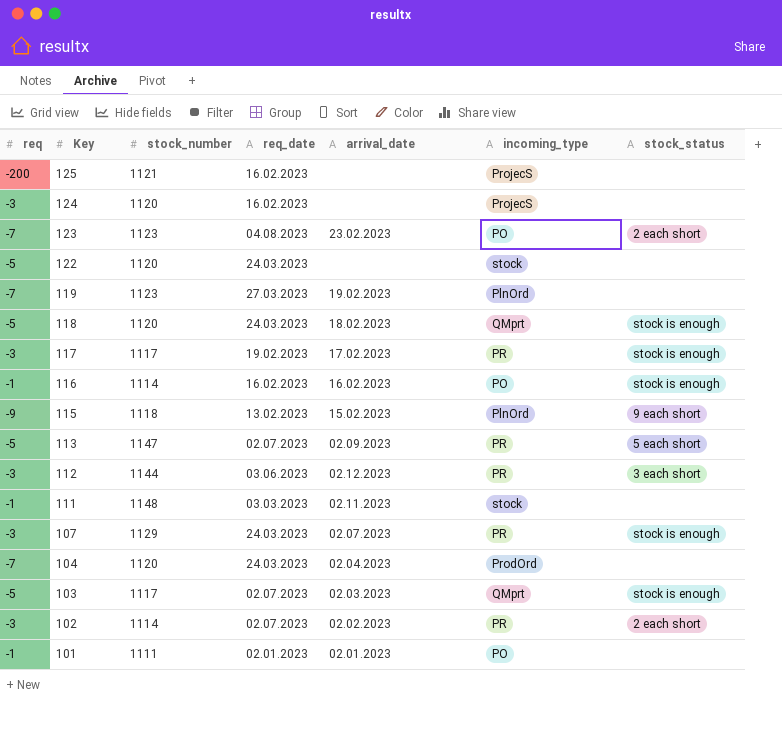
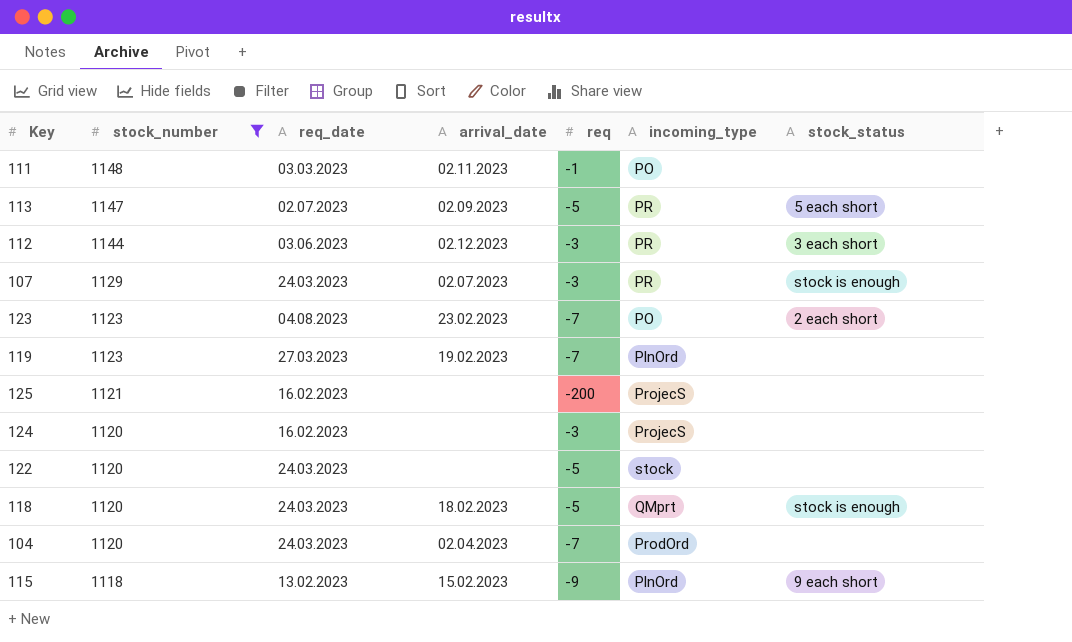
filter: none -> stock_number >= 1118
row order: Key descending -> stock_number descending
column req | position: 1 -> 5
111 | incoming_type: stock -> PO

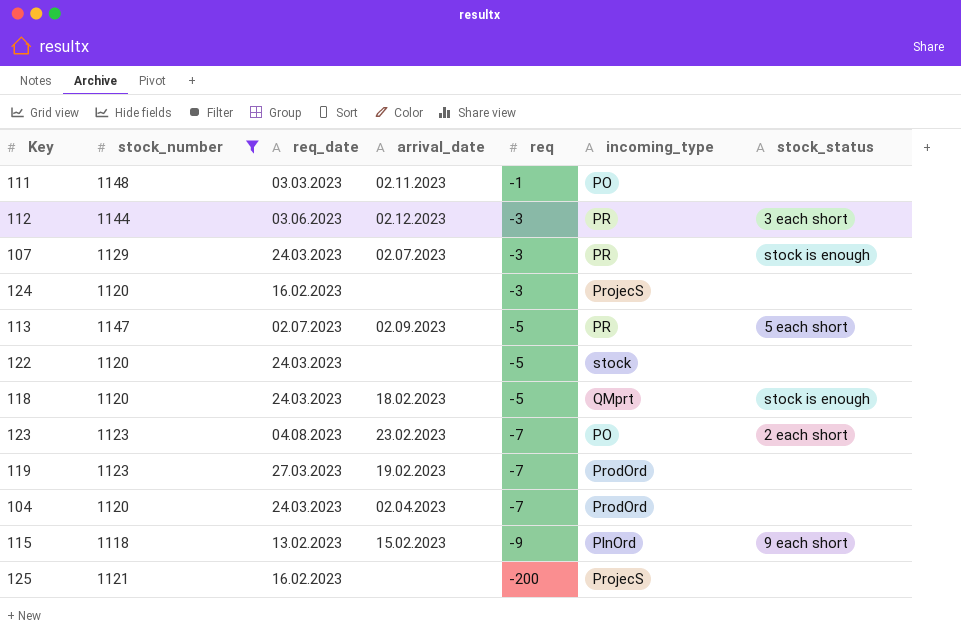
row order: stock_number descending -> req descending
119 | incoming_type: PlnOrd -> ProdOrd

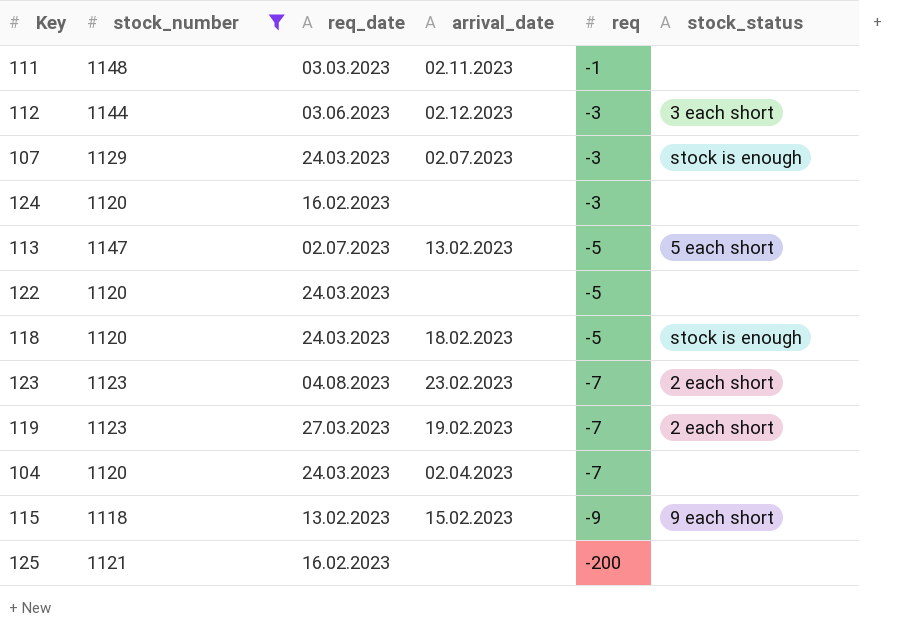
column incoming_type | position: 6 -> none
113 | arrival_date: 02.09.2023 -> 13.02.2023
119 | stock_status: none -> 2 each short

